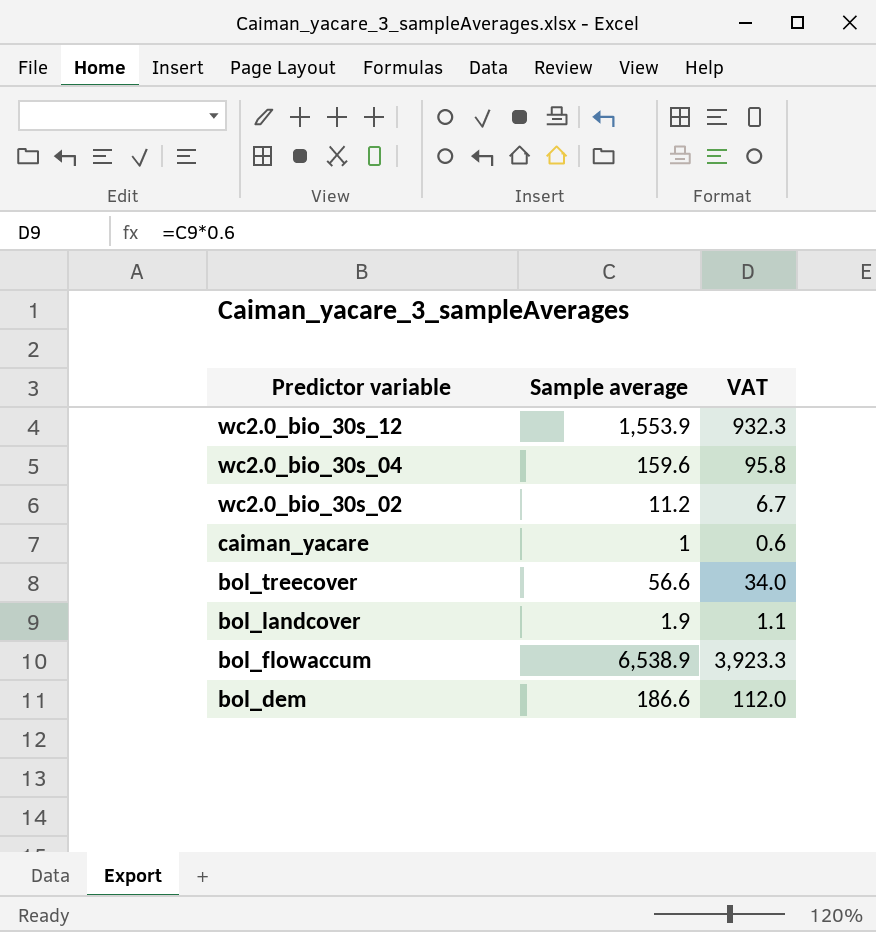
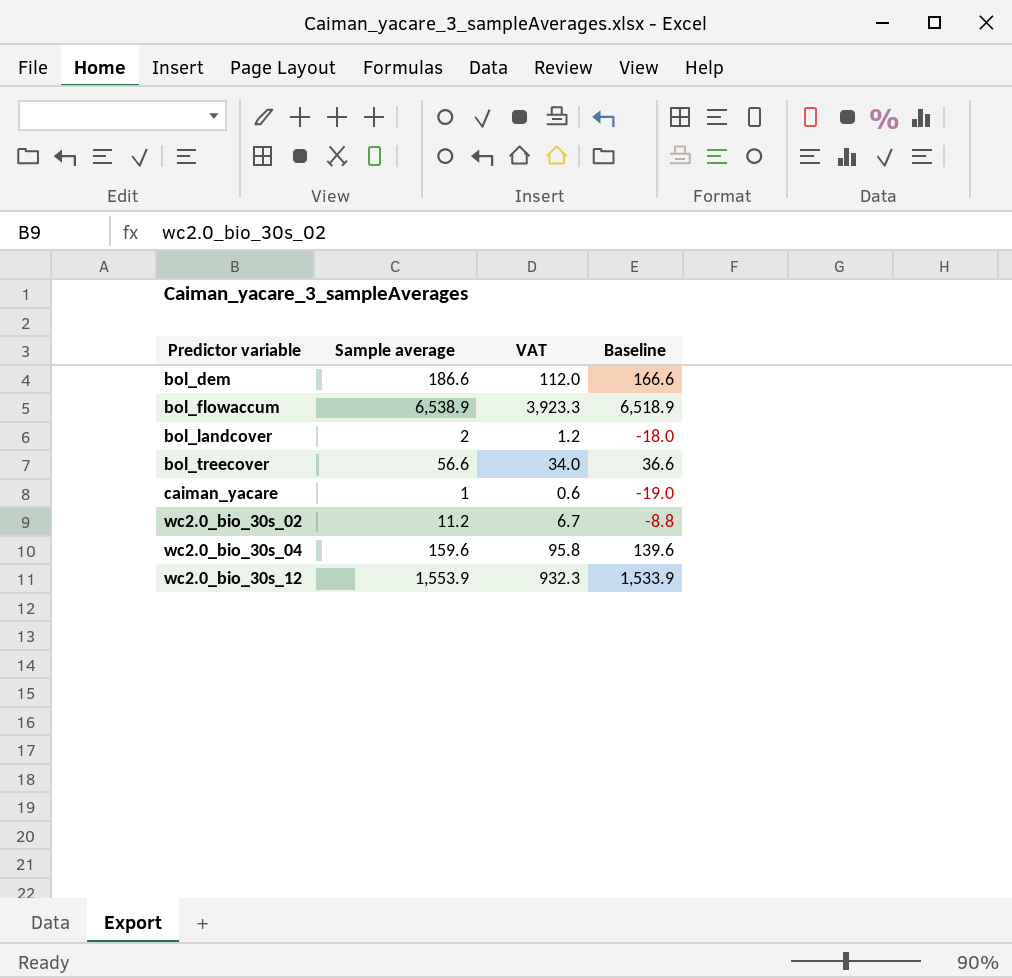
row order: Predictor variable descending -> Predictor variable ascending
column Baseline | formula: none -> [Sample average] - 20
bol_landcover | Sample average: 1.9 -> 2
bol_landcover | VAT: 1.1 -> 1.2

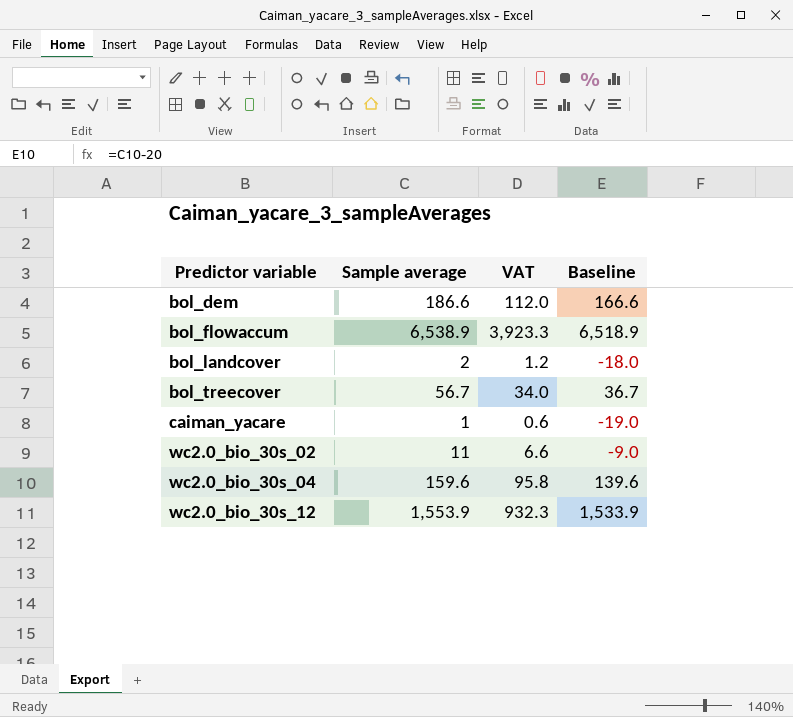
bol_treecover | Sample average: 56.6 -> 56.7
bol_treecover | Baseline: 36.6 -> 36.7
wc2.0_bio_30s_02 | Sample average: 11.2 -> 11
wc2.0_bio_30s_02 | VAT: 6.7 -> 6.6
wc2.0_bio_30s_02 | Baseline: -8.8 -> -9.0

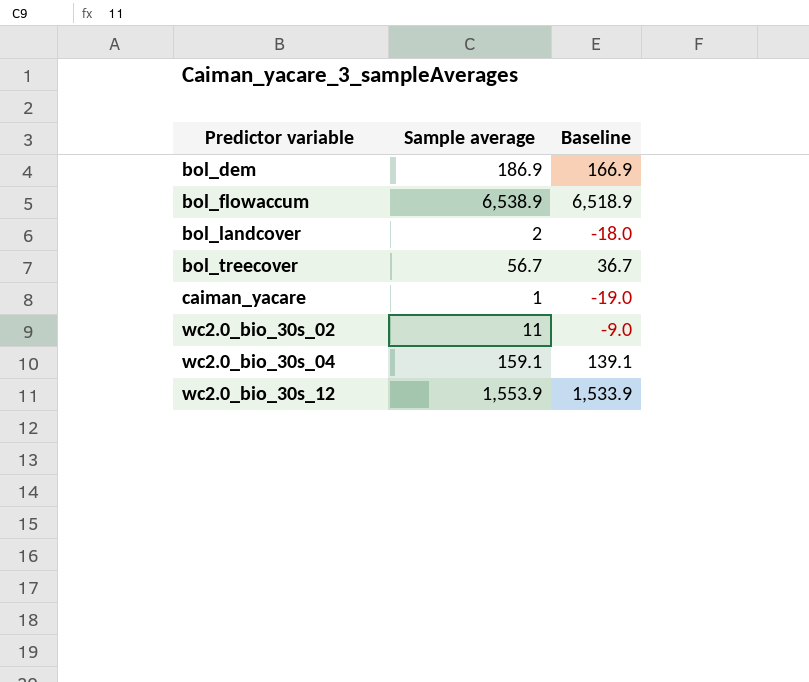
column VAT | formula: [Sample average] * 0.6 -> none
bol_dem | Sample average: 186.6 -> 186.9
bol_dem | Baseline: 166.6 -> 166.9
wc2.0_bio_30s_04 | Sample average: 159.6 -> 159.1
wc2.0_bio_30s_04 | Baseline: 139.6 -> 139.1

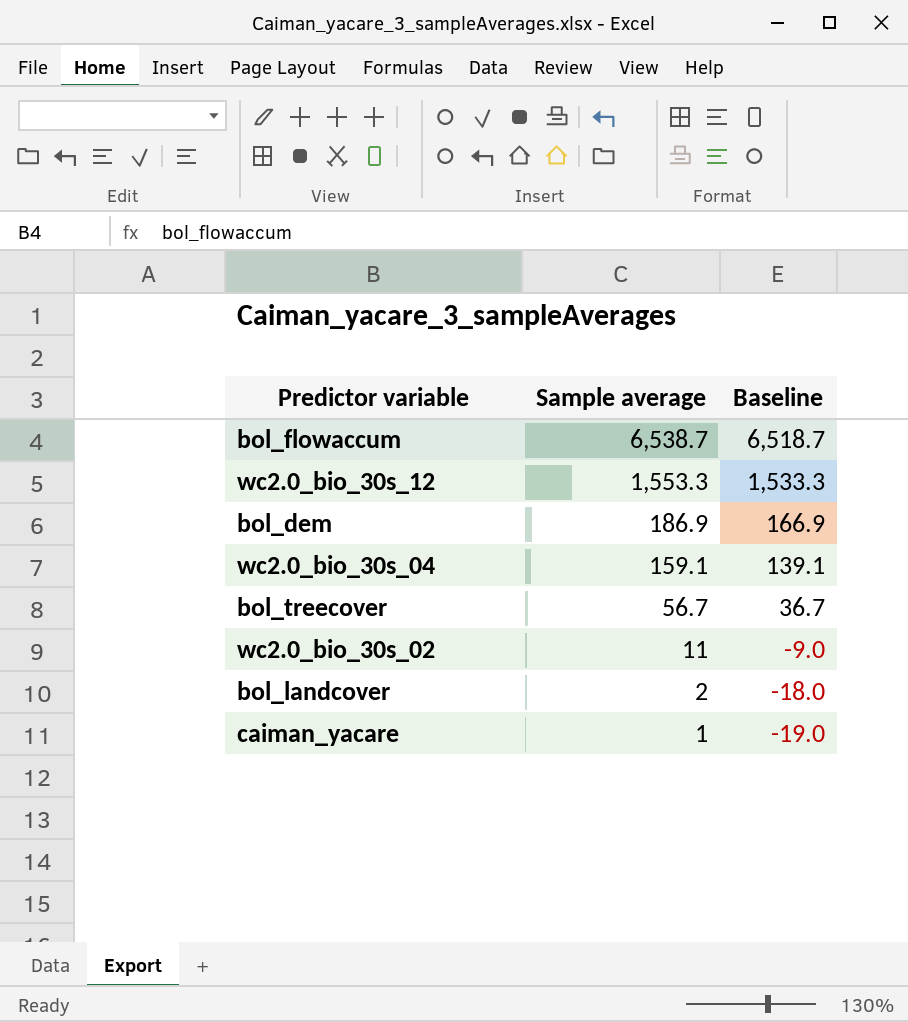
row order: Predictor variable ascending -> Sample average descending
bol_flowaccum | Sample average: 6,538.9 -> 6,538.7
bol_flowaccum | Baseline: 6,518.9 -> 6,518.7
wc2.0_bio_30s_12 | Sample average: 1,553.9 -> 1,553.3
wc2.0_bio_30s_12 | Baseline: 1,533.9 -> 1,533.3

